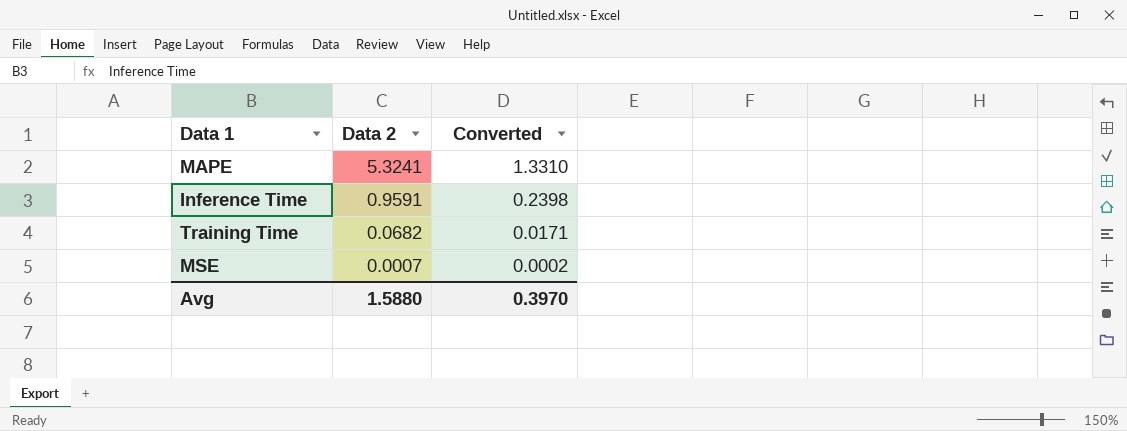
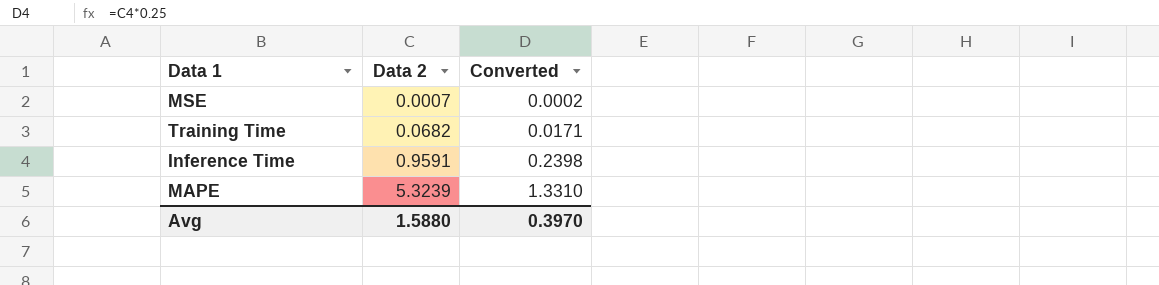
row order: Data 2 descending -> Data 2 ascending
MAPE | Data 2: 5.3241 -> 5.3239

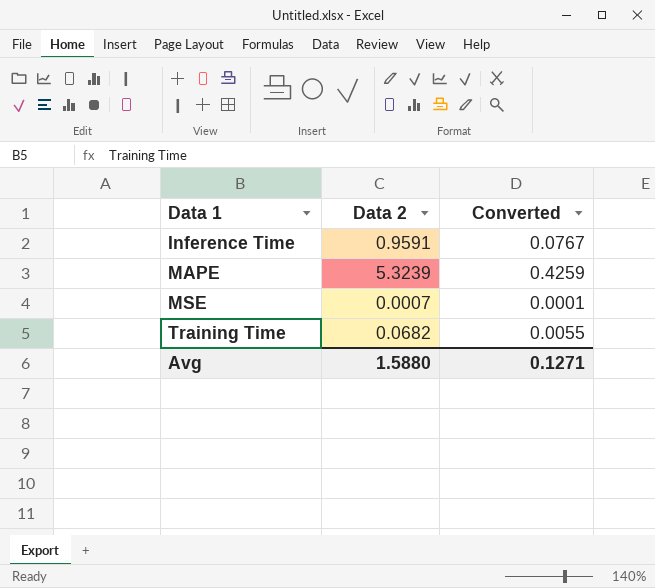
row order: Data 2 ascending -> Data 1 ascending
column Converted | formula: [Data 2] * 0.25 -> [Data 2] * 0.08
Avg | Converted: 0.3970 -> 0.1271

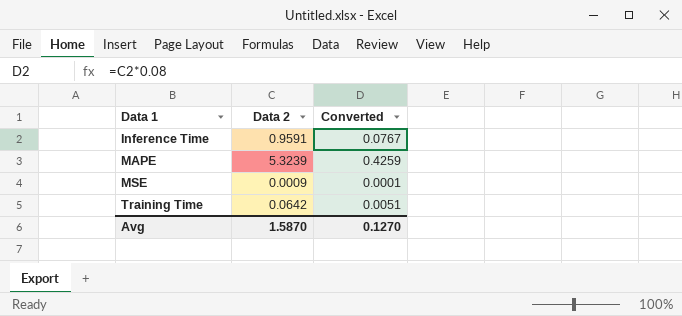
MSE | Data 2: 0.0007 -> 0.0009
Training Time | Data 2: 0.0682 -> 0.0642
Training Time | Converted: 0.0055 -> 0.0051
Avg | Data 2: 1.5880 -> 1.5870
Avg | Converted: 0.1271 -> 0.1270

